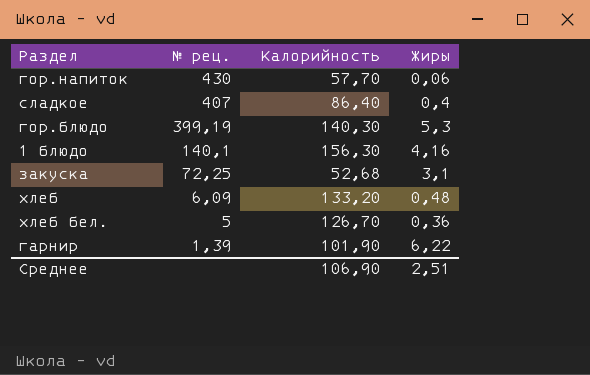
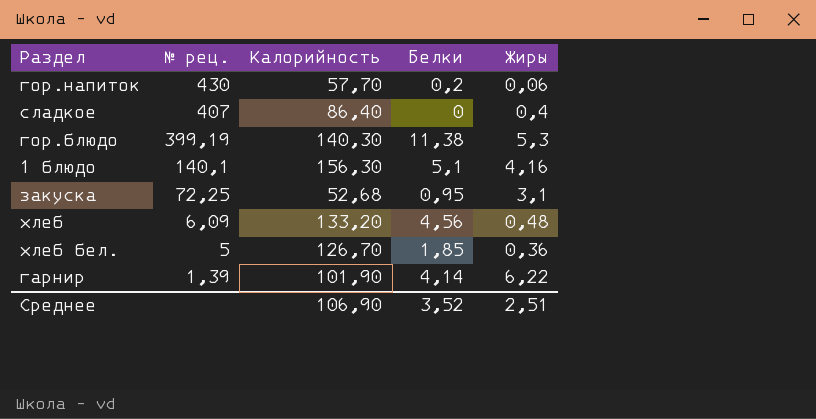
column Белки | position: none -> 4

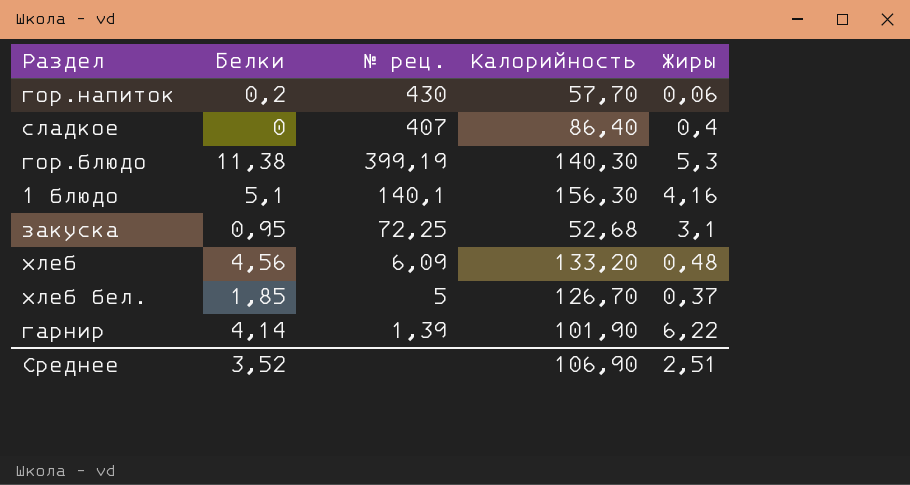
column Белки | position: 4 -> 2
хлеб бел. | Жиры: 0,36 -> 0,37

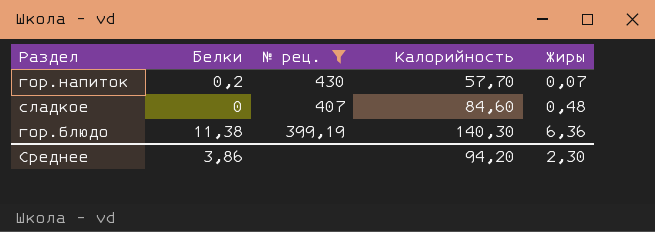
filter: none -> № рец. >= 399,19
гор.напиток | Жиры: 0,06 -> 0,07
сладкое | Калорийность: 86,40 -> 84,60
сладкое | Жиры: 0,4 -> 0,48
гор.блюдо | Жиры: 5,3 -> 6,36
Среднее | Белки: 3,52 -> 3,86
Среднее | Калорийность: 106,90 -> 94,20
Среднее | Жиры: 2,51 -> 2,30

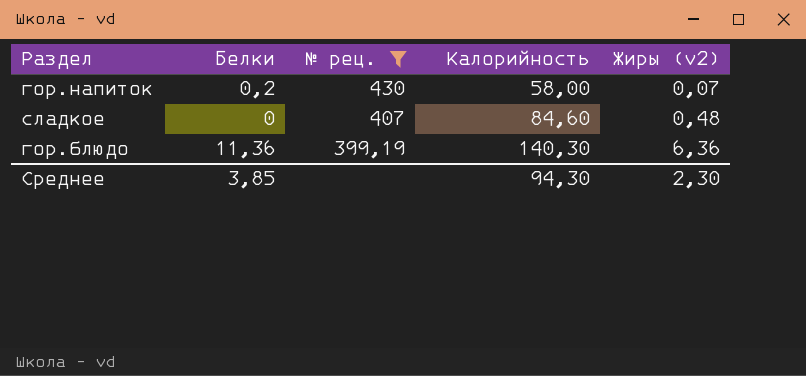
column name: Жиры -> Жиры (v2)
гор.напиток | Калорийность: 57,70 -> 58,00
гор.блюдо | Белки: 11,38 -> 11,36
Среднее | Белки: 3,86 -> 3,85
Среднее | Калорийность: 94,20 -> 94,30

